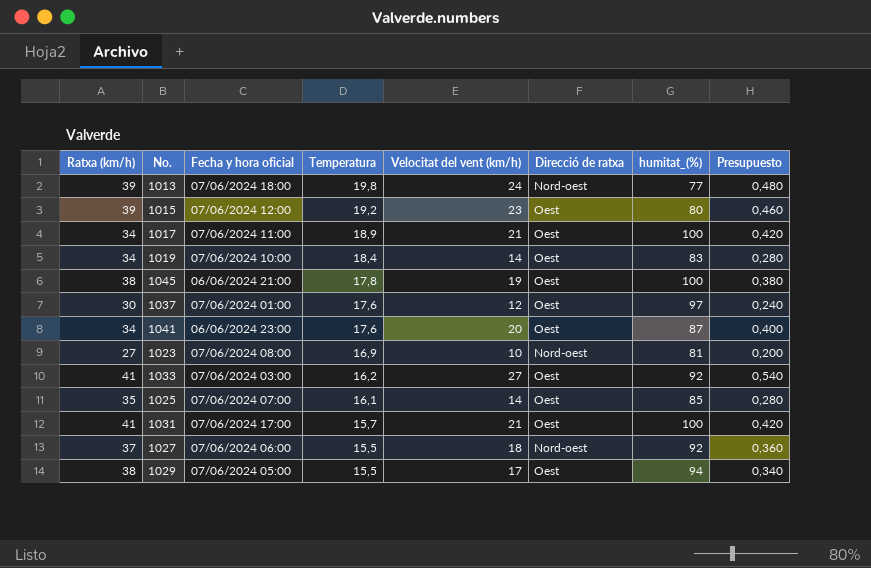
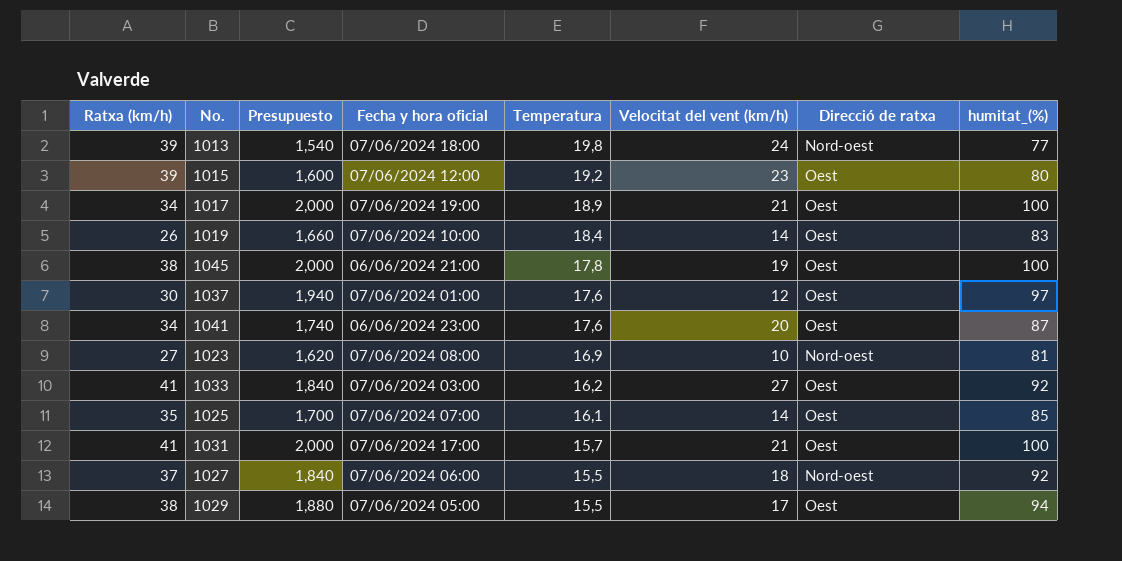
column Presupuesto | formula: [Velocitat del vent (km/h)] * 0,02 -> [humitat_(%)] * 0,02
column Presupuesto | position: 8 -> 3
1017 | Fecha y hora oficial: 07/06/2024 11:00 -> 07/06/2024 19:00
1019 | Ratxa (km/h): 34 -> 26

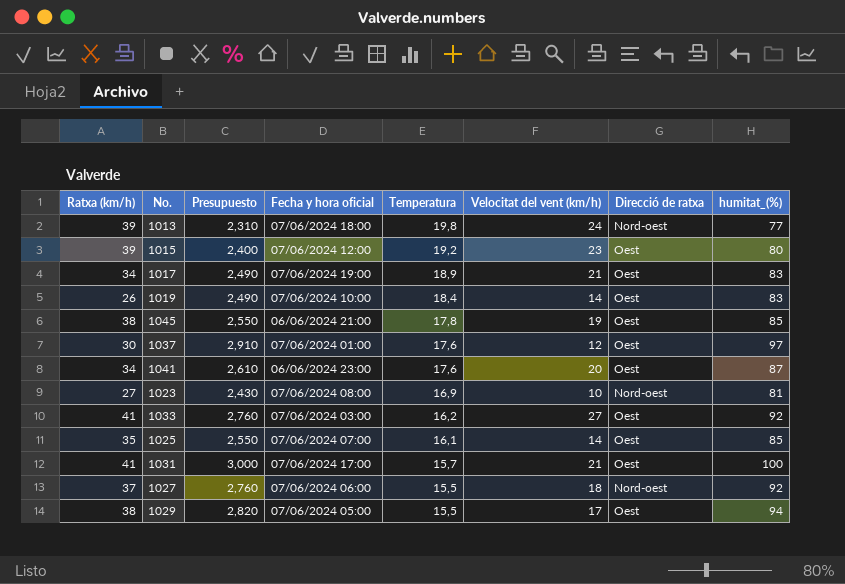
column Presupuesto | formula: [humitat_(%)] * 0,02 -> [humitat_(%)] * 0,03
1017 | humitat_(%): 100 -> 83
1045 | humitat_(%): 100 -> 85

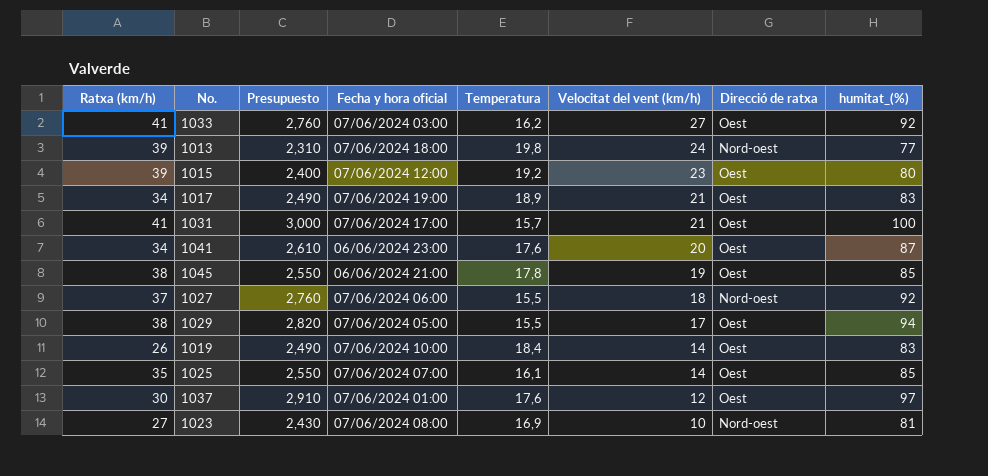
row order: Temperatura descending -> Velocitat del vent (km/h) descending

